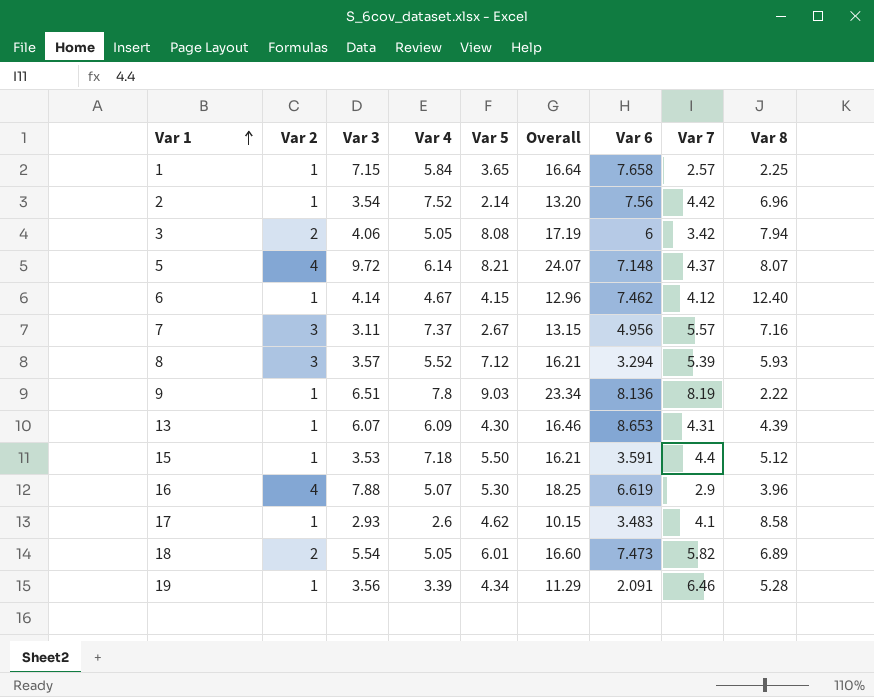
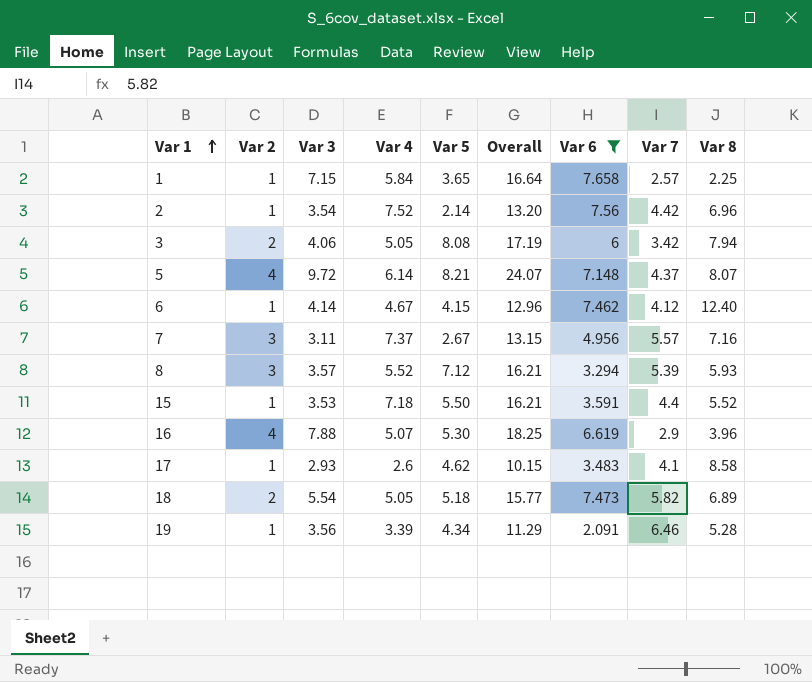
filter: none -> Var 6 <= 7.658
15 | Var 8: 5.12 -> 5.52
18 | Var 5: 6.01 -> 5.18
18 | Overall: 16.60 -> 15.77

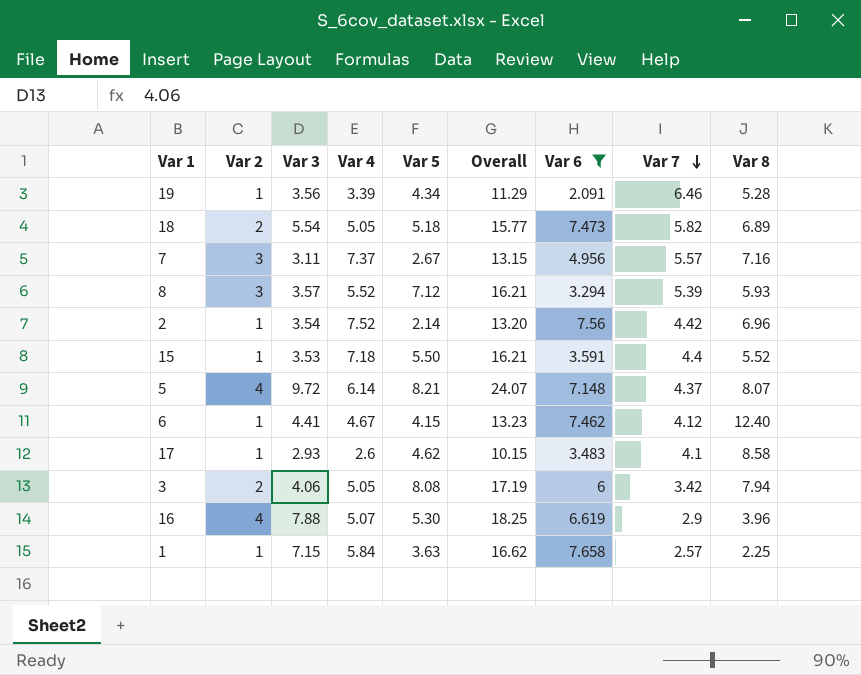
row order: Var 1 ascending -> Var 7 descending
6 | Var 3: 4.14 -> 4.41
6 | Overall: 12.96 -> 13.23
1 | Var 5: 3.65 -> 3.63
1 | Overall: 16.64 -> 16.62

